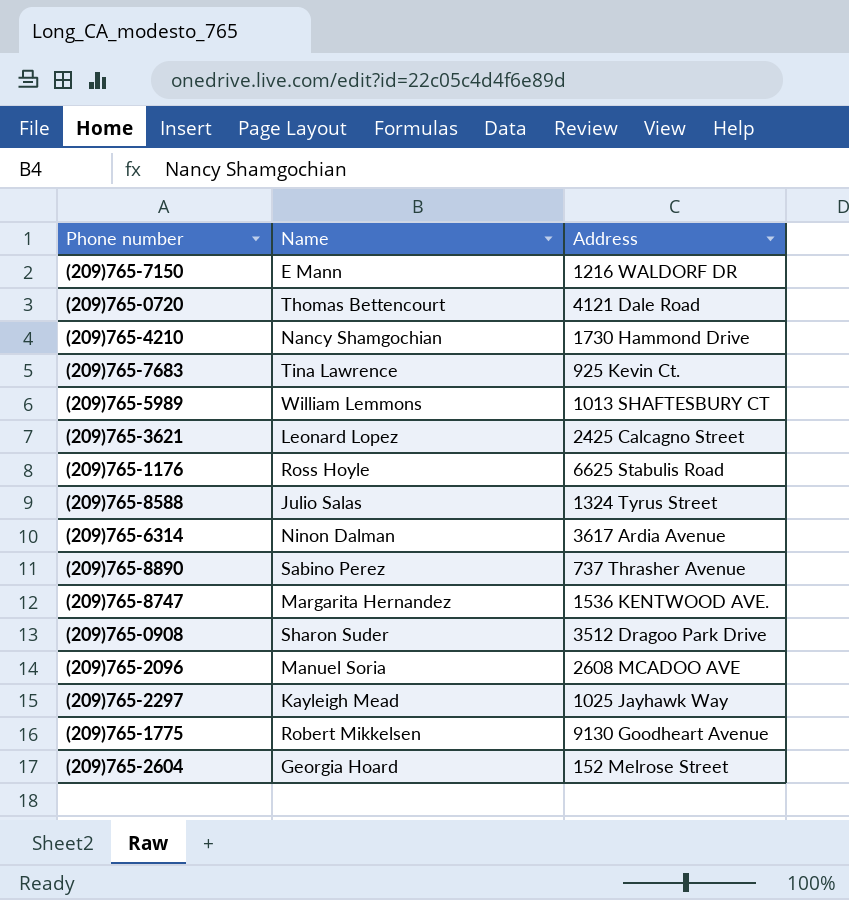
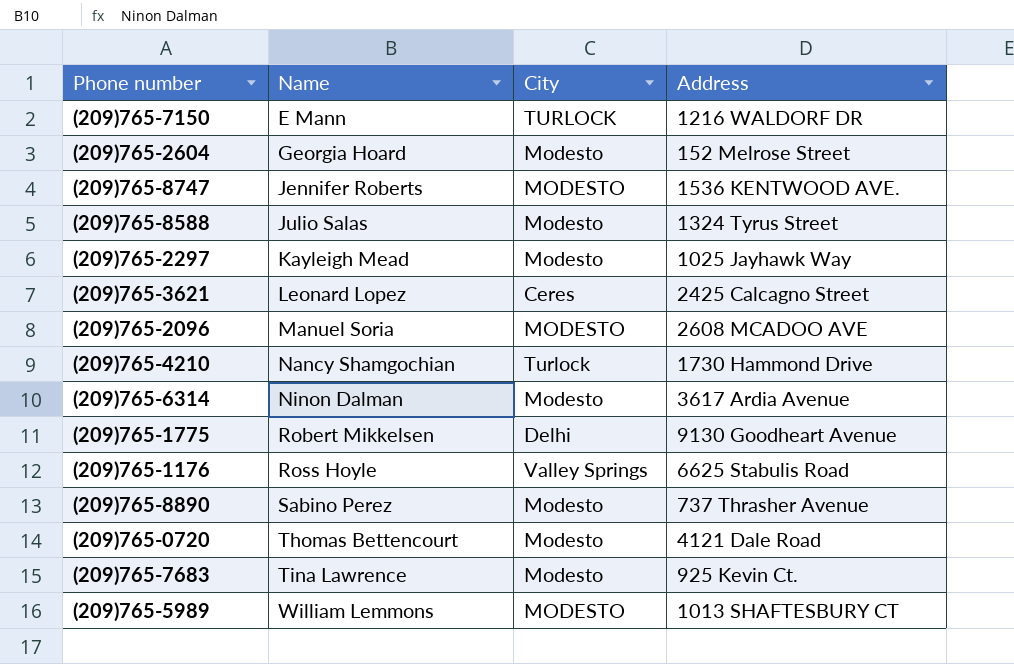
row order: none -> Name ascending
column City | position: none -> 3
row (209)765-0908: Sharon Suder | 3512 Dragoo Park Drive -> none
(209)765-8747 | Name: Margarita Hernandez -> Jennifer Roberts

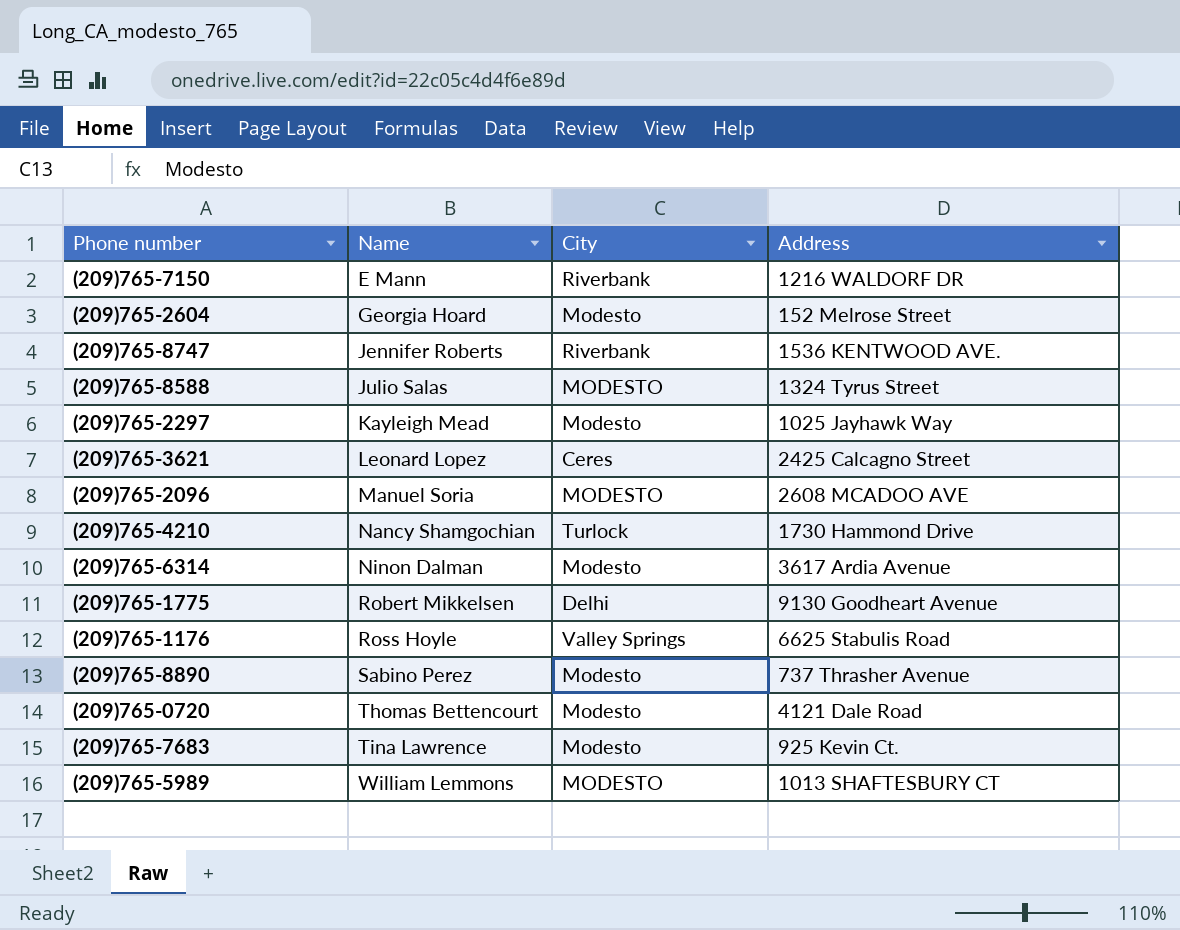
(209)765-7150 | City: TURLOCK -> Riverbank
(209)765-8747 | City: MODESTO -> Riverbank
(209)765-8588 | City: Modesto -> MODESTO

